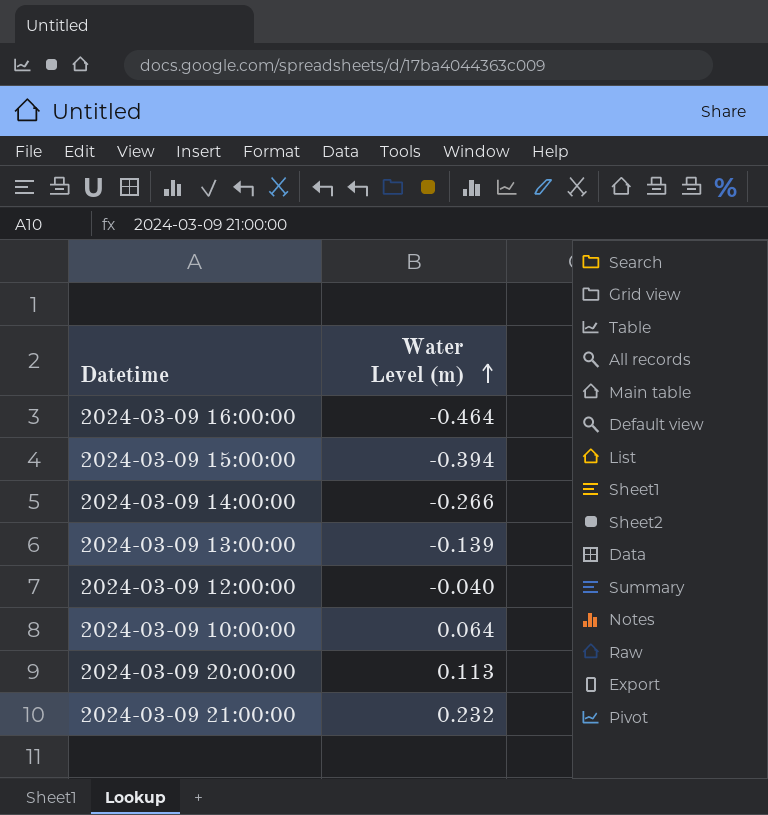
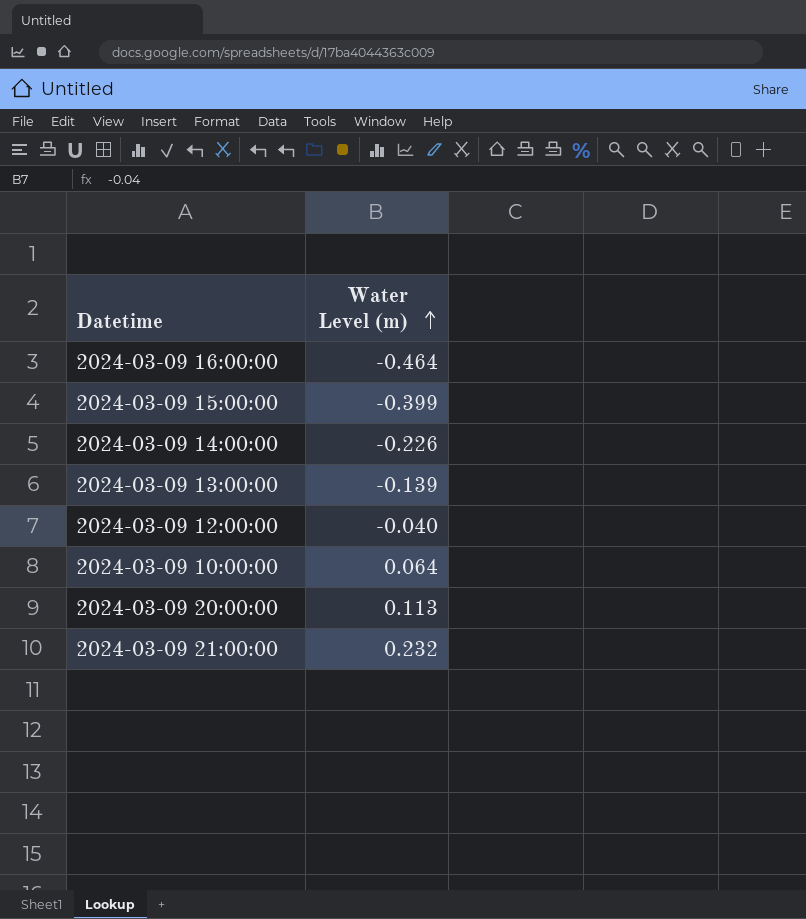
2024-03-09 15:00:00 | Water Level (m): -0.394 -> -0.399
2024-03-09 14:00:00 | Water Level (m): -0.266 -> -0.226

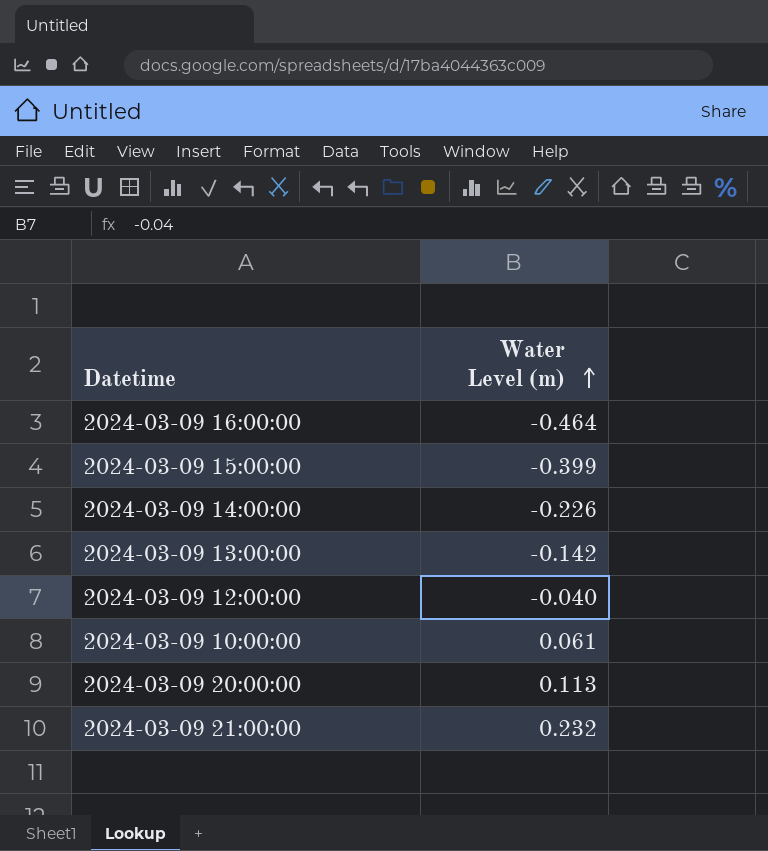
2024-03-09 13:00:00 | Water Level (m): -0.139 -> -0.142
2024-03-09 10:00:00 | Water Level (m): 0.064 -> 0.061

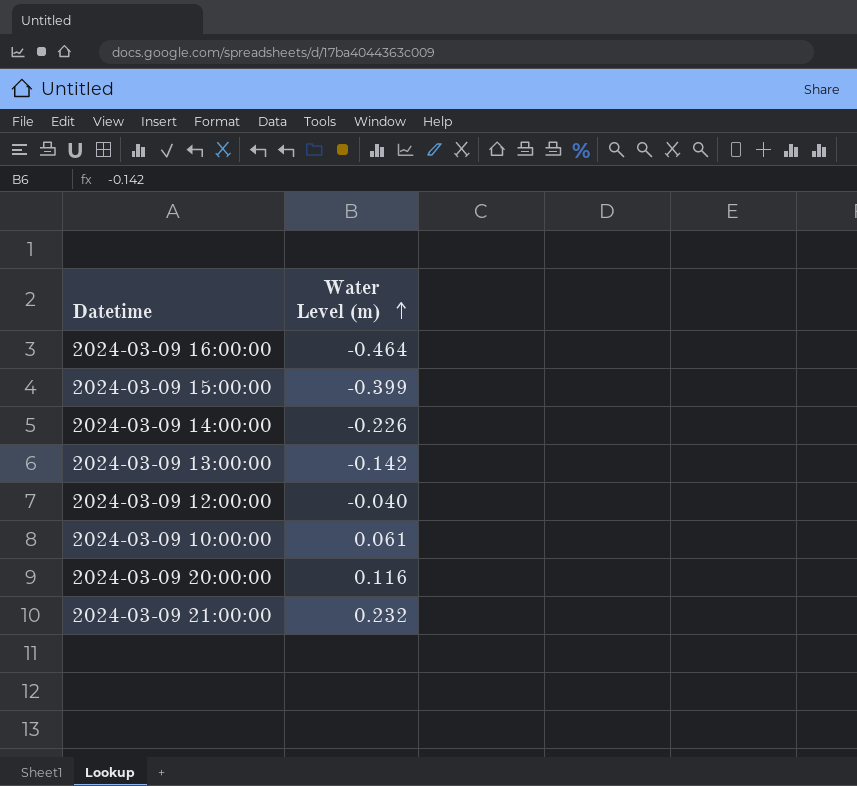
2024-03-09 20:00:00 | Water Level (m): 0.113 -> 0.116

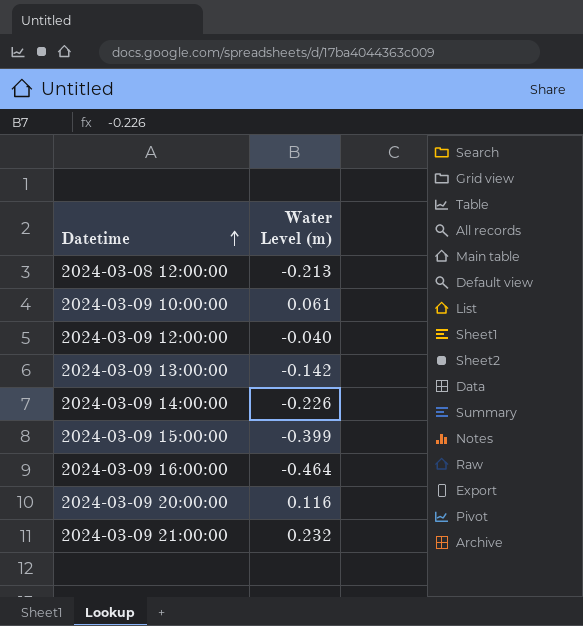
row order: Water Level (m) ascending -> Datetime ascending
row 2024-03-08 12:00:00: none -> -0.213

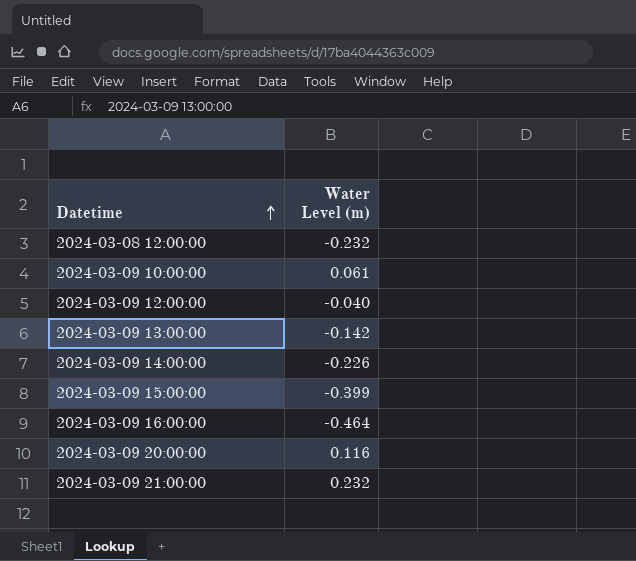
2024-03-08 12:00:00 | Water Level (m): -0.213 -> -0.232

